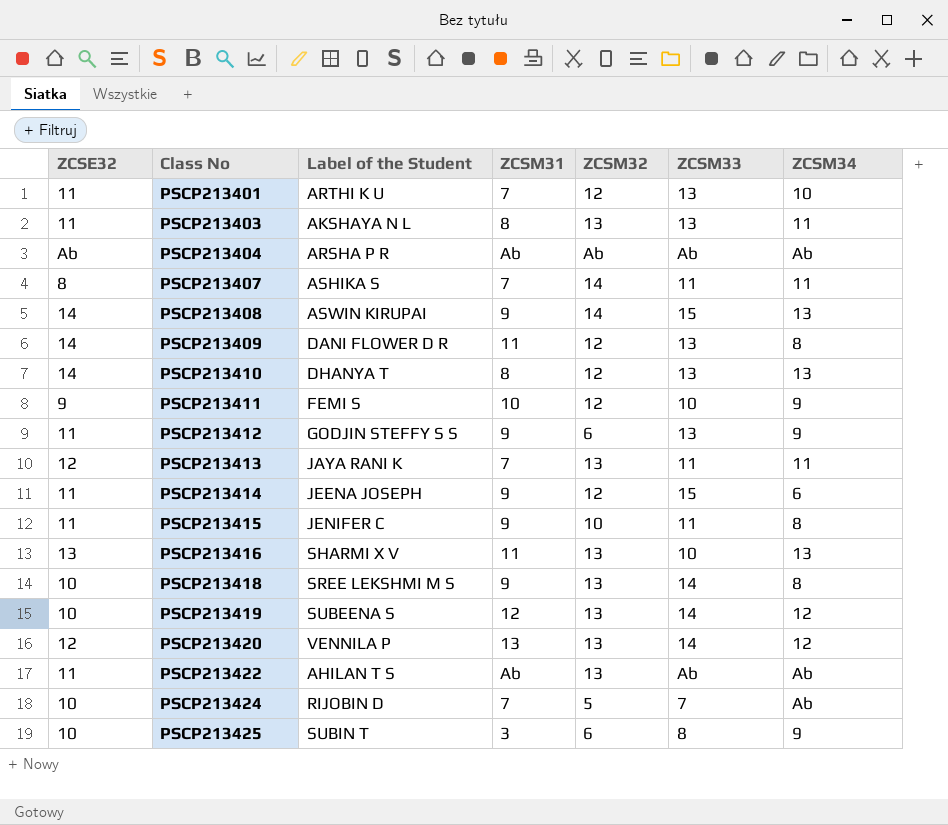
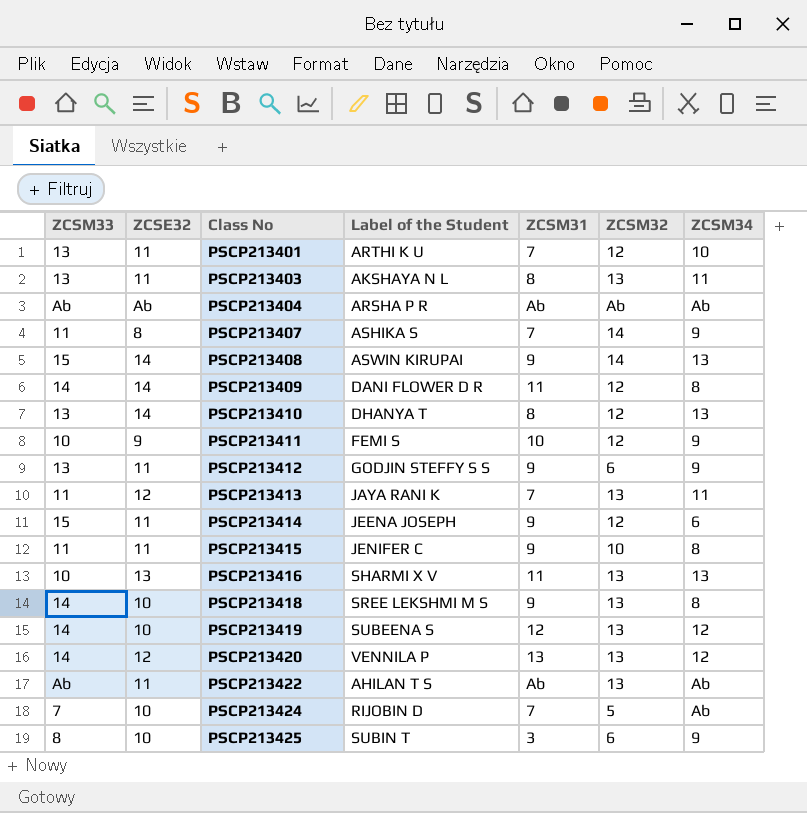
column ZCSM33 | position: 6 -> 1
PSCP213407 | ZCSM34: 11 -> 9
PSCP213409 | ZCSM33: 13 -> 14

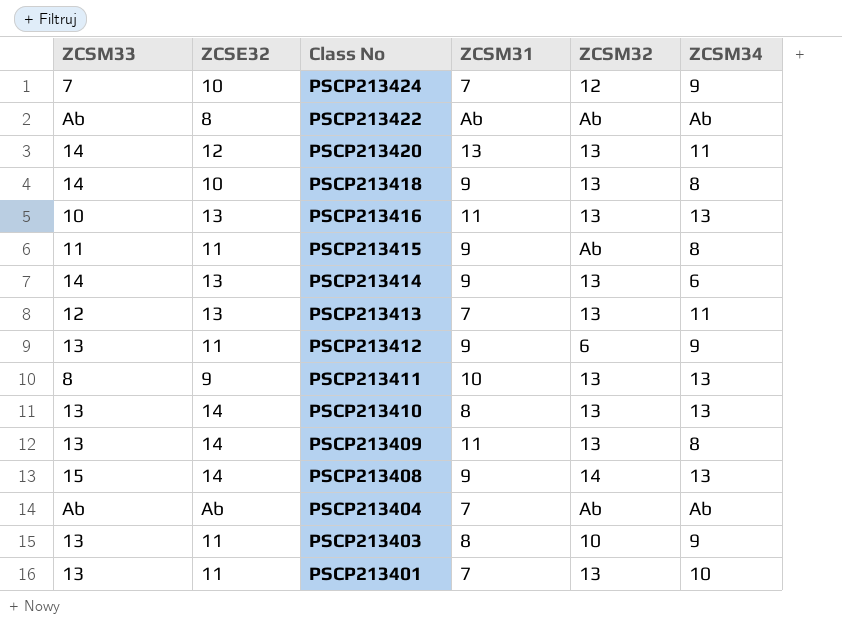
row order: Class No ascending -> Class No descending
column Label of the Student | position: 4 -> none
row PSCP213407: 11 | 8 | ASHIKA S | 7 | 14 | 9 -> none
row PSCP213419: 14 | 10 | SUBEENA S | 12 | 13 | 12 -> none
row PSCP213425: 8 | 10 | SUBIN T | 3 | 6 | 9 -> none
PSCP213424 | ZCSM32: 5 -> 12
PSCP213424 | ZCSM34: Ab -> 9
PSCP213422 | ZCSE32: 11 -> 8
PSCP213422 | ZCSM32: 13 -> Ab
PSCP213420 | ZCSM34: 12 -> 11
PSCP213415 | ZCSM32: 10 -> Ab
PSCP213414 | ZCSM33: 15 -> 14
PSCP213414 | ZCSE32: 11 -> 13
PSCP213414 | ZCSM32: 12 -> 13
PSCP213413 | ZCSM33: 11 -> 12
PSCP213413 | ZCSE32: 12 -> 13
PSCP213411 | ZCSM33: 10 -> 8
PSCP213411 | ZCSM32: 12 -> 13
PSCP213411 | ZCSM34: 9 -> 13
PSCP213410 | ZCSM32: 12 -> 13
PSCP213409 | ZCSM33: 14 -> 13
PSCP213409 | ZCSM32: 12 -> 13
PSCP213404 | ZCSM31: Ab -> 7
PSCP213403 | ZCSM32: 13 -> 10
PSCP213403 | ZCSM34: 11 -> 9
PSCP213401 | ZCSM32: 12 -> 13

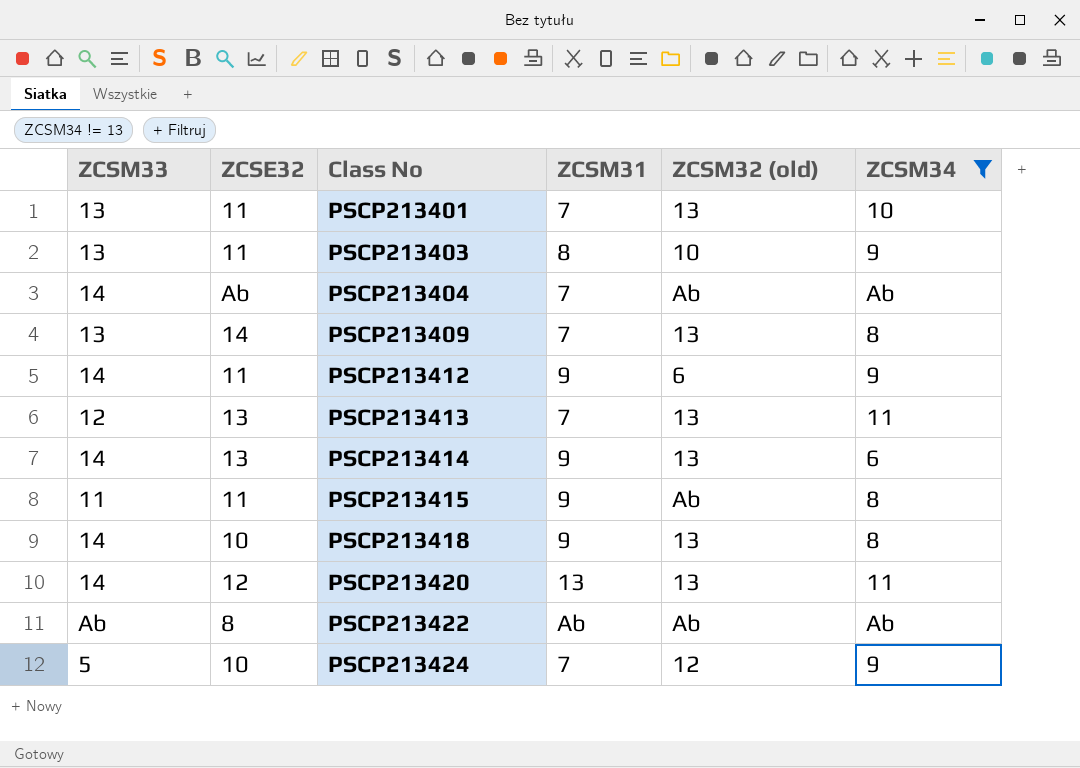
filter: none -> ZCSM34 != 13
row order: Class No descending -> Class No ascending
column name: ZCSM32 -> ZCSM32 (old)
PSCP213404 | ZCSM33: Ab -> 14
PSCP213409 | ZCSM31: 11 -> 7
PSCP213412 | ZCSM33: 13 -> 14
PSCP213424 | ZCSM33: 7 -> 5

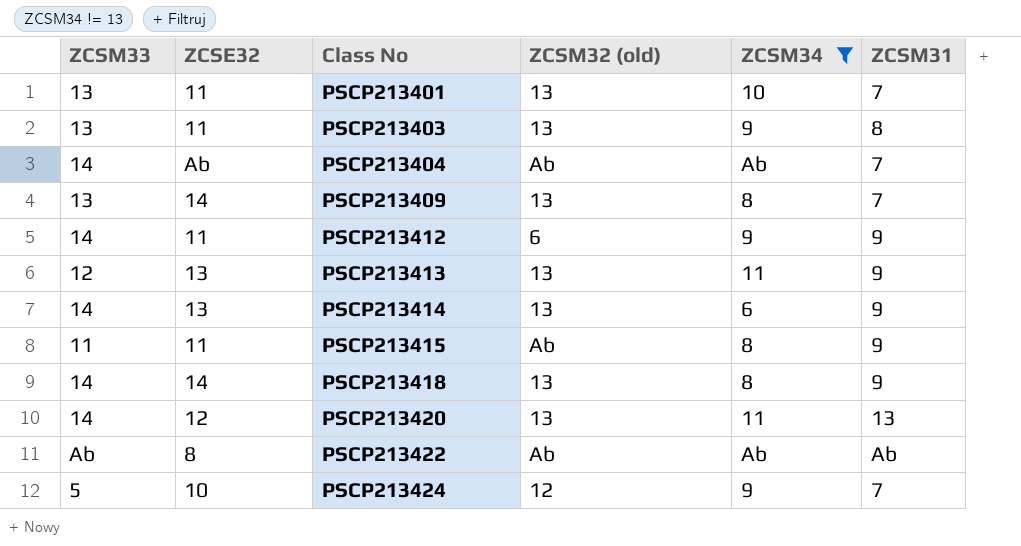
column ZCSM31 | position: 4 -> 6
PSCP213403 | ZCSM32 (old): 10 -> 13
PSCP213413 | ZCSM31: 7 -> 9
PSCP213418 | ZCSE32: 10 -> 14

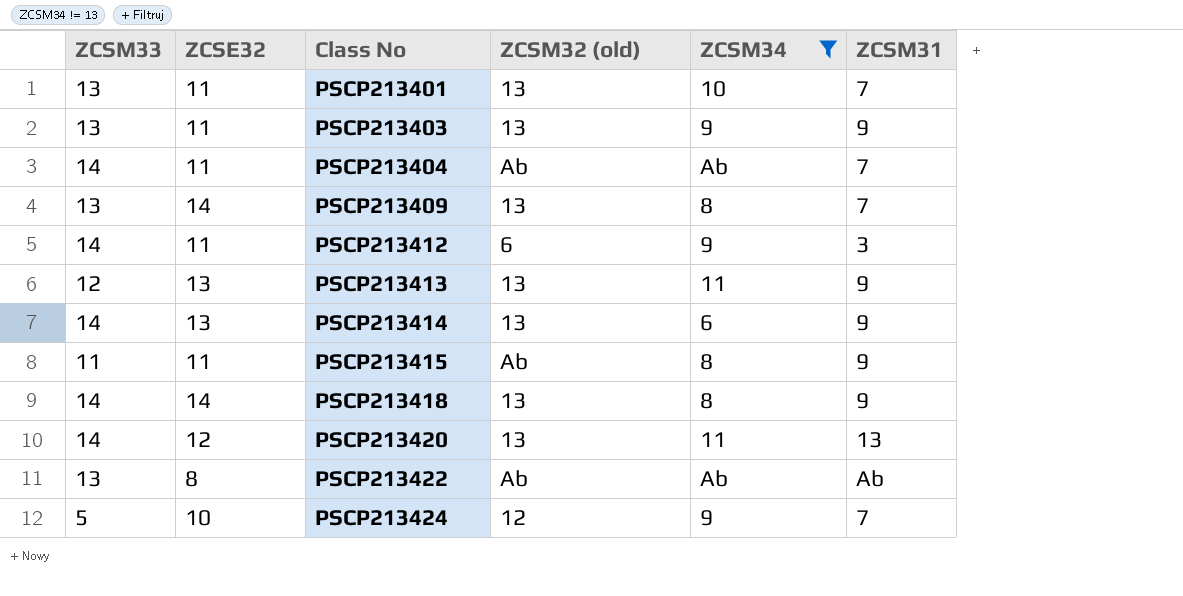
PSCP213403 | ZCSM31: 8 -> 9
PSCP213404 | ZCSE32: Ab -> 11
PSCP213412 | ZCSM31: 9 -> 3
PSCP213422 | ZCSM33: Ab -> 13

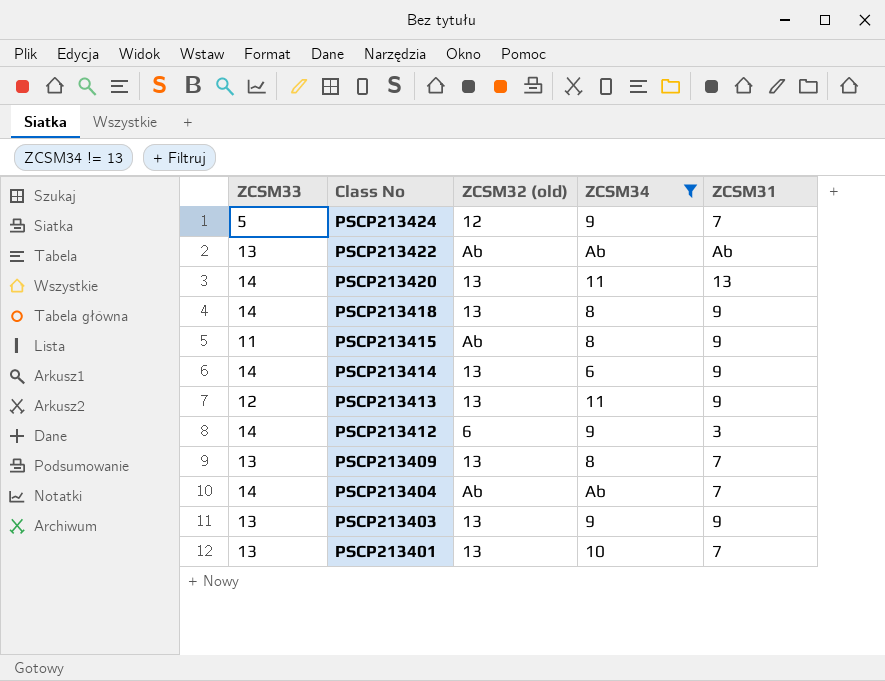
row order: Class No ascending -> Class No descending
column ZCSE32 | position: 2 -> none

